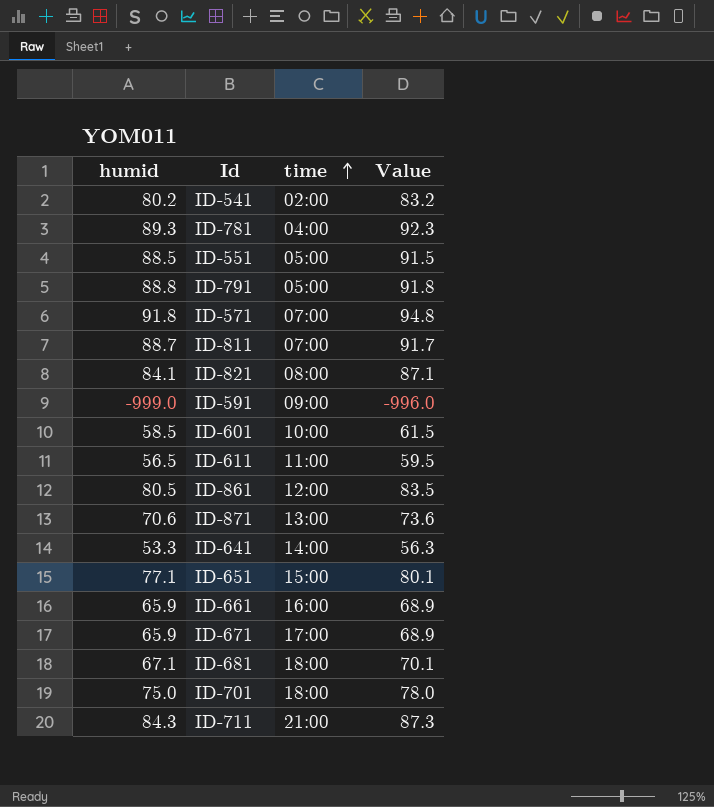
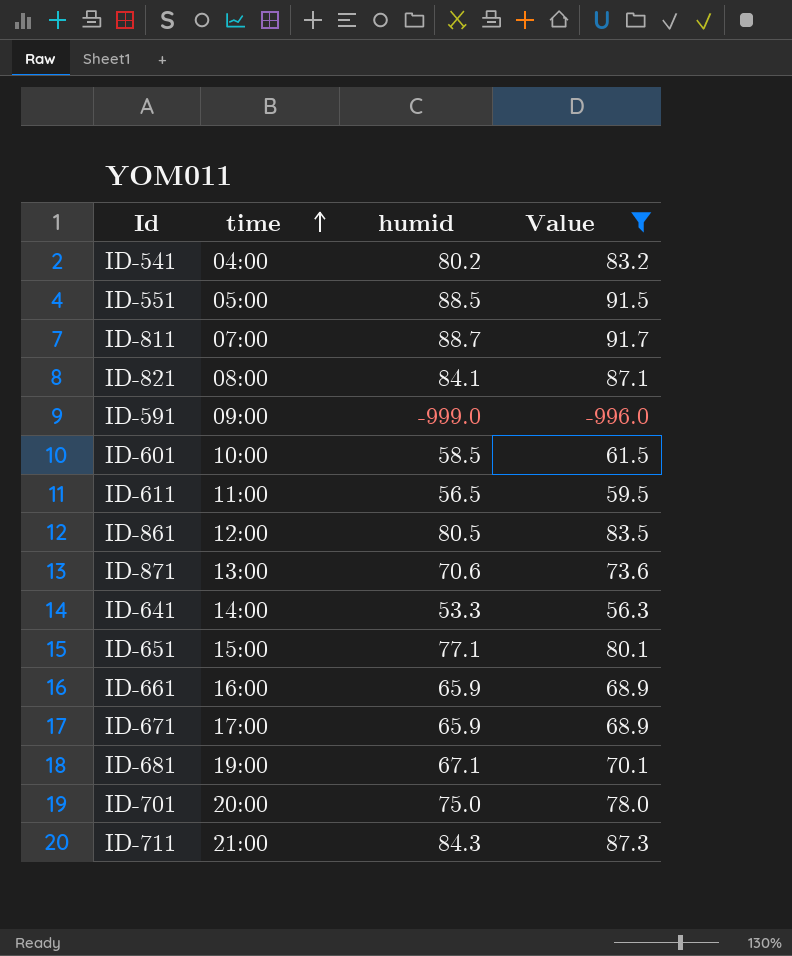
filter: none -> Value <= 91.7
column humid | position: 1 -> 3
ID-541 | time: 02:00 -> 04:00
ID-681 | time: 18:00 -> 19:00
ID-701 | time: 18:00 -> 20:00

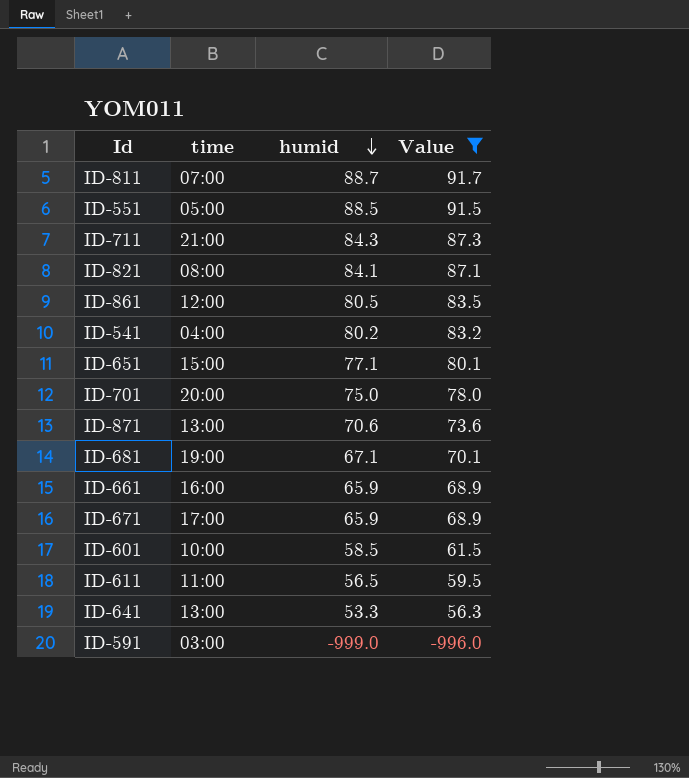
row order: time ascending -> humid descending
ID-641 | time: 14:00 -> 13:00
ID-591 | time: 09:00 -> 03:00

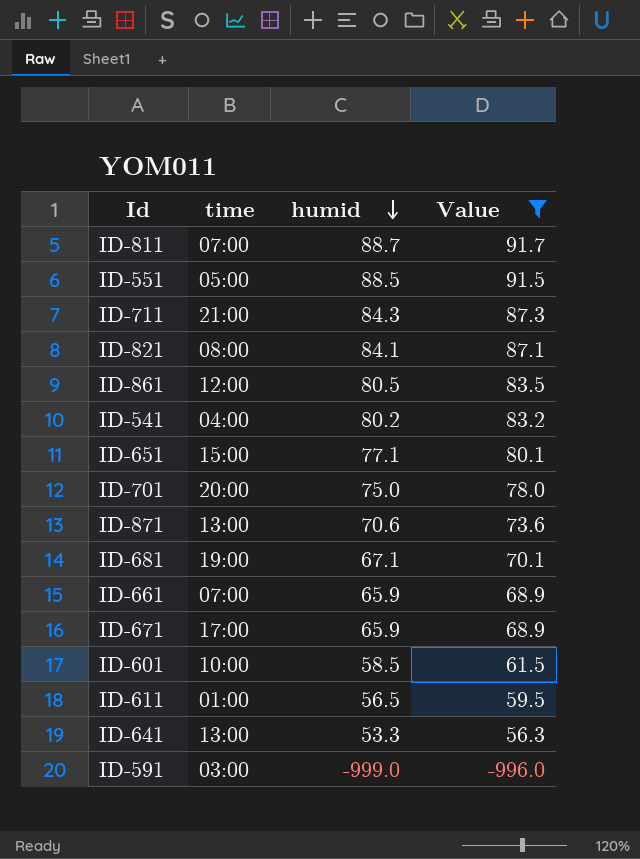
ID-661 | time: 16:00 -> 07:00
ID-611 | time: 11:00 -> 01:00

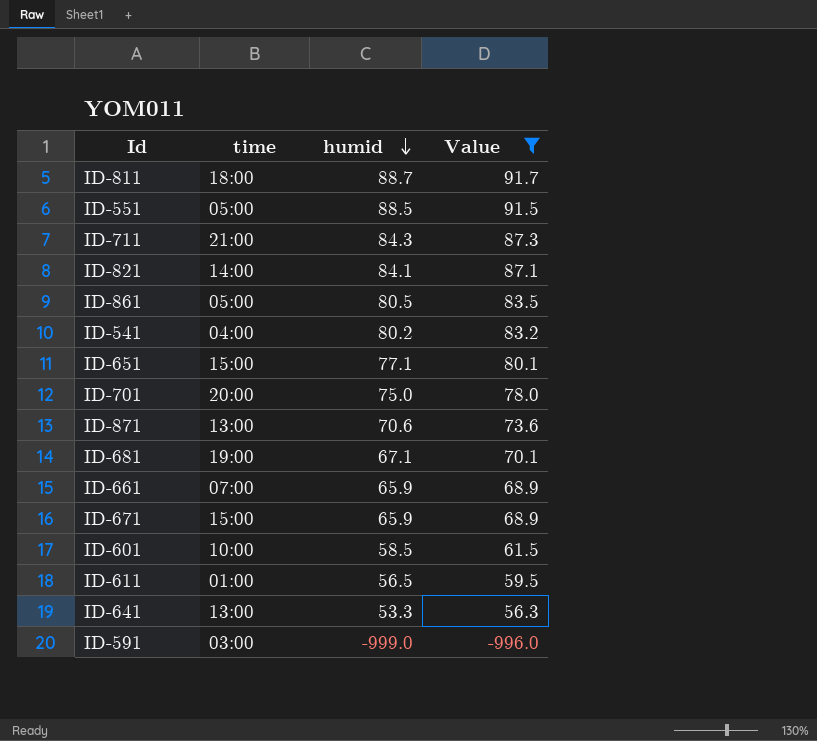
ID-811 | time: 07:00 -> 18:00
ID-821 | time: 08:00 -> 14:00
ID-861 | time: 12:00 -> 05:00
ID-671 | time: 17:00 -> 15:00

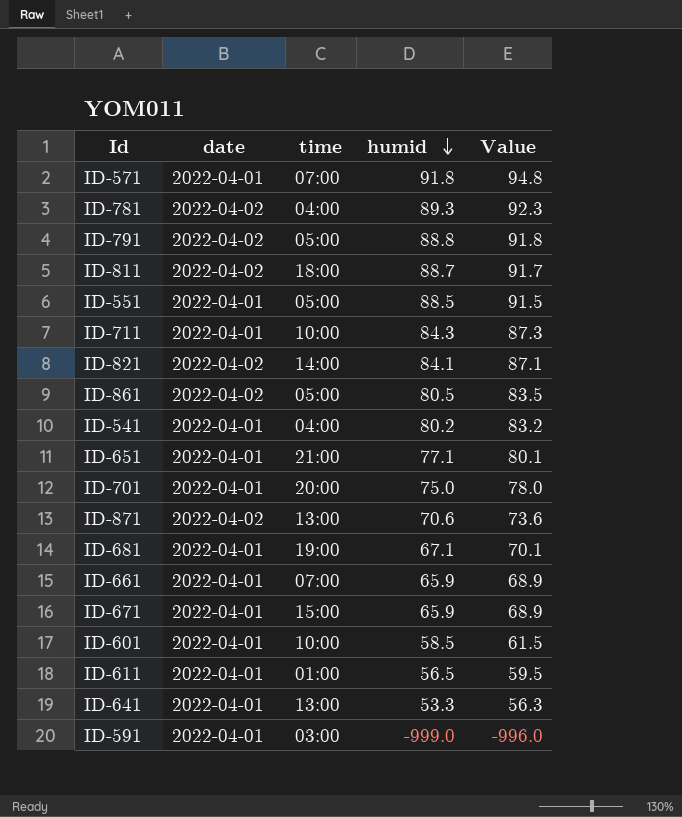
filter: Value <= 91.7 -> none
column date | position: none -> 2
ID-711 | time: 21:00 -> 10:00
ID-651 | time: 15:00 -> 21:00

